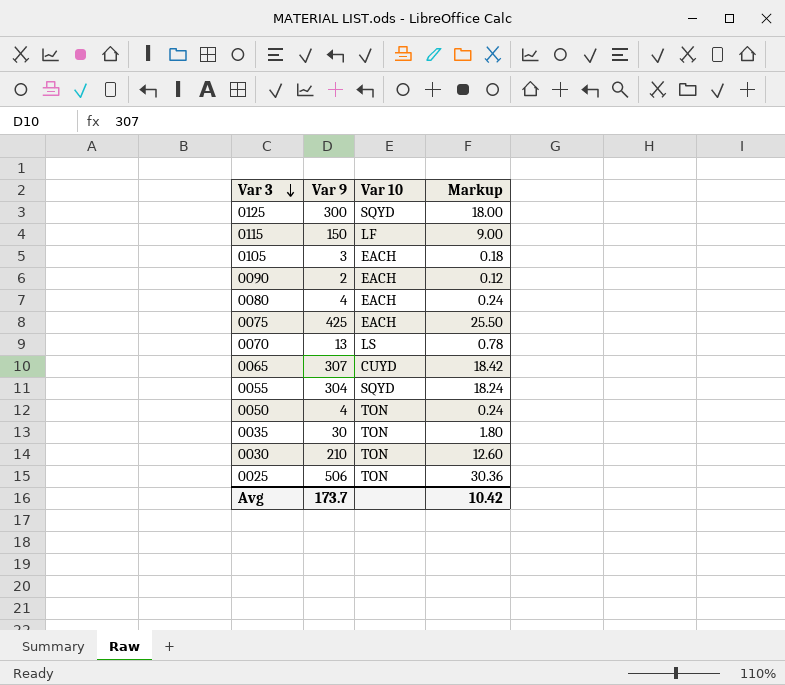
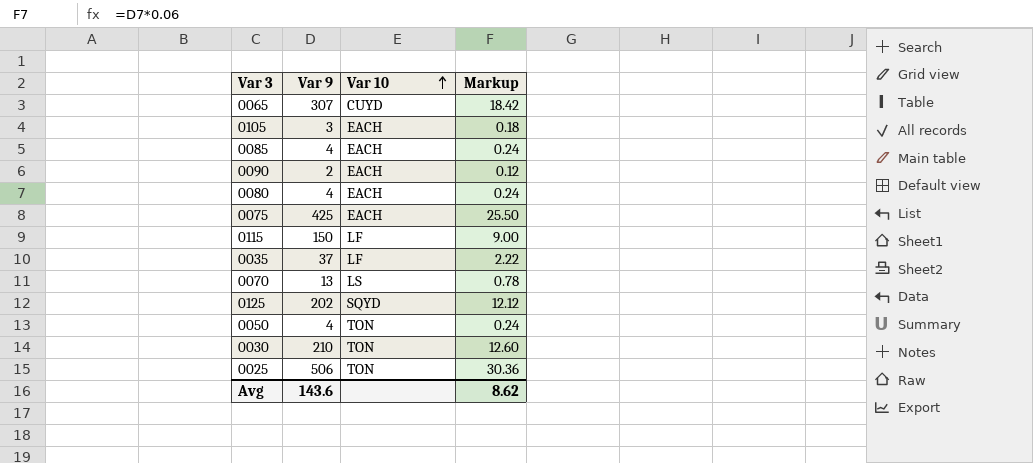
row order: Var 3 descending -> Var 10 ascending
row 0055: 304 | SQYD | 18.24 -> none
row 0085: none -> 4 | EACH | 0.24
0035 | Var 9: 30 -> 37
0035 | Var 10: TON -> LF
0035 | Markup: 1.80 -> 2.22
0125 | Var 9: 300 -> 202
0125 | Markup: 18.00 -> 12.12
Avg | Var 9: 173.7 -> 143.6
Avg | Markup: 10.42 -> 8.62

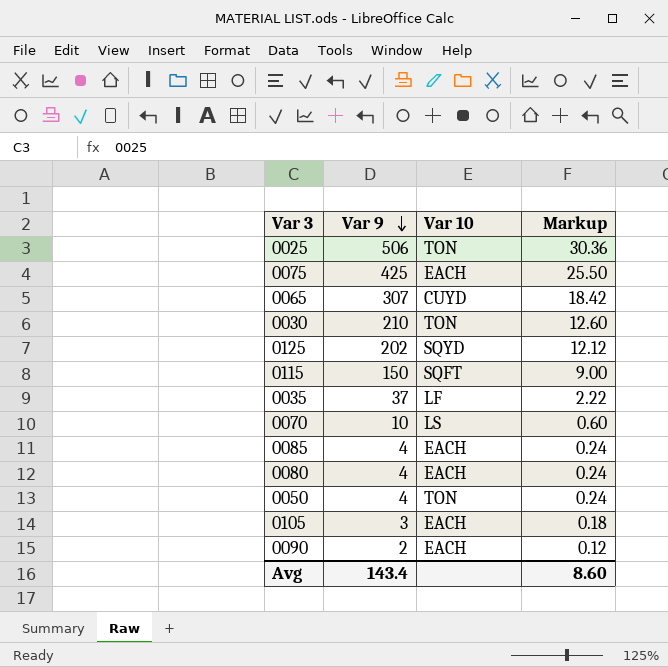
row order: Var 10 ascending -> Var 9 descending
0115 | Var 10: LF -> SQFT
0070 | Var 9: 13 -> 10
0070 | Markup: 0.78 -> 0.60
Avg | Var 9: 143.6 -> 143.4
Avg | Markup: 8.62 -> 8.60

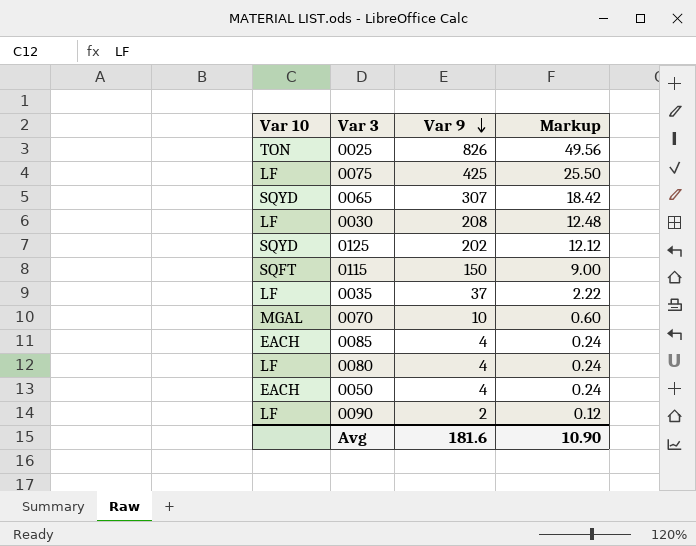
column Var 10 | position: 3 -> 1
row 0105: 3 | EACH | 0.18 -> none
0025 | Var 9: 506 -> 826
0025 | Markup: 30.36 -> 49.56
0075 | Var 10: EACH -> LF
0065 | Var 10: CUYD -> SQYD
0030 | Var 10: TON -> LF
0030 | Var 9: 210 -> 208
0030 | Markup: 12.60 -> 12.48
0070 | Var 10: LS -> MGAL
0080 | Var 10: EACH -> LF
0050 | Var 10: TON -> EACH
0090 | Var 10: EACH -> LF
Avg | Var 9: 143.4 -> 181.6
Avg | Markup: 8.60 -> 10.90

